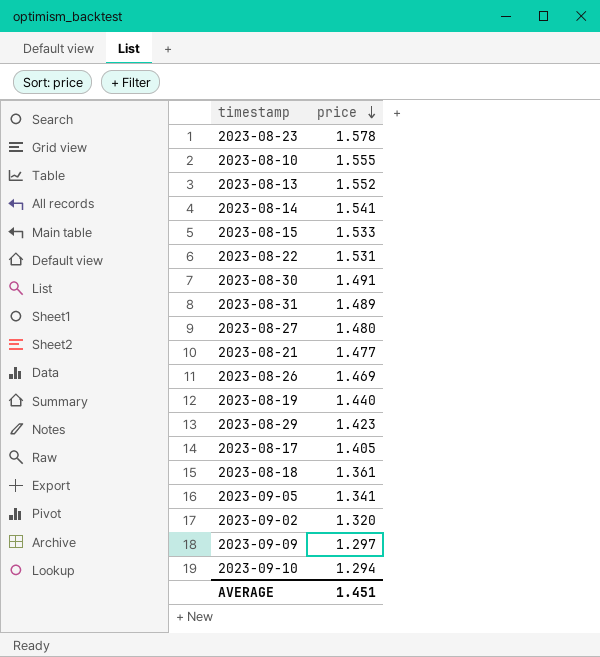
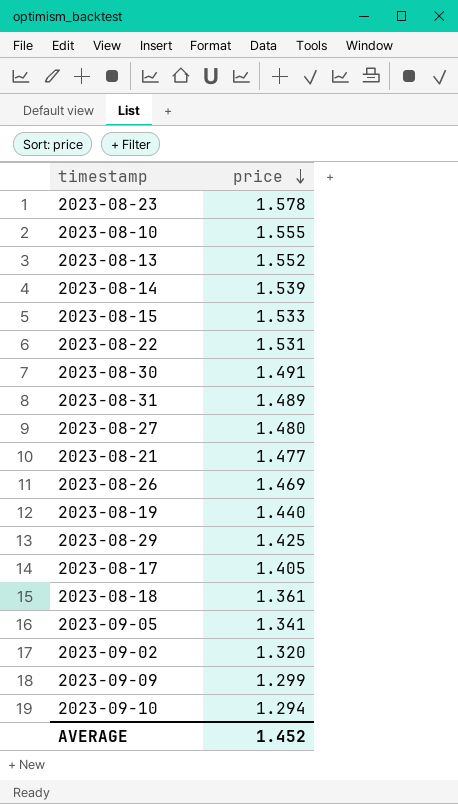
2023-08-14 | price: 1.541 -> 1.539
2023-08-29 | price: 1.423 -> 1.425
2023-09-09 | price: 1.297 -> 1.299
AVERAGE | price: 1.451 -> 1.452

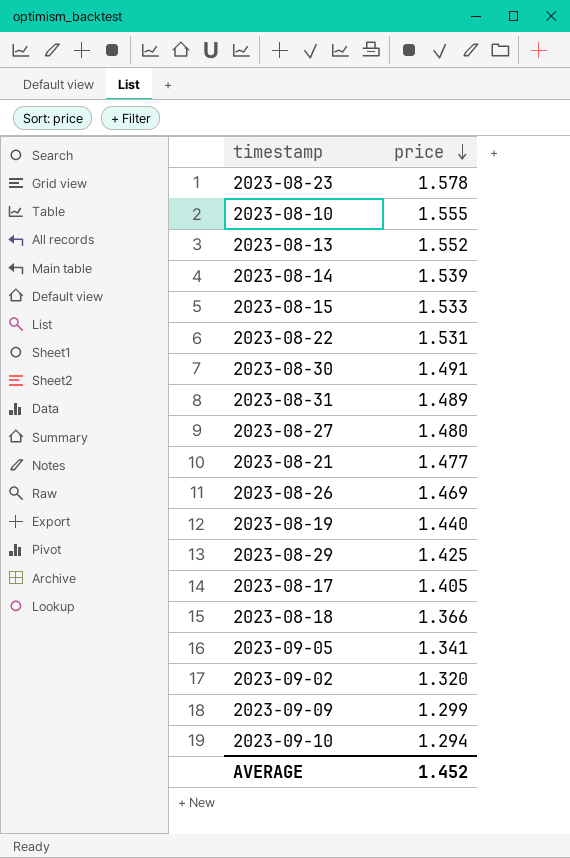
2023-08-18 | price: 1.361 -> 1.366

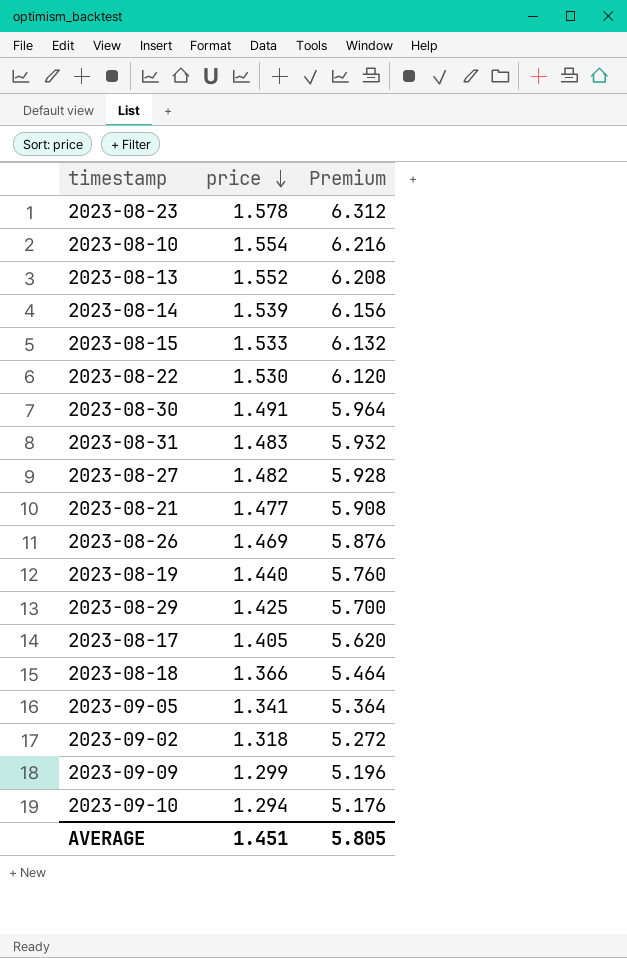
column Premium | formula: none -> [price] * 4
2023-08-10 | price: 1.555 -> 1.554
2023-08-22 | price: 1.531 -> 1.530
2023-08-31 | price: 1.489 -> 1.483
2023-08-27 | price: 1.480 -> 1.482
2023-09-02 | price: 1.320 -> 1.318
AVERAGE | price: 1.452 -> 1.451

